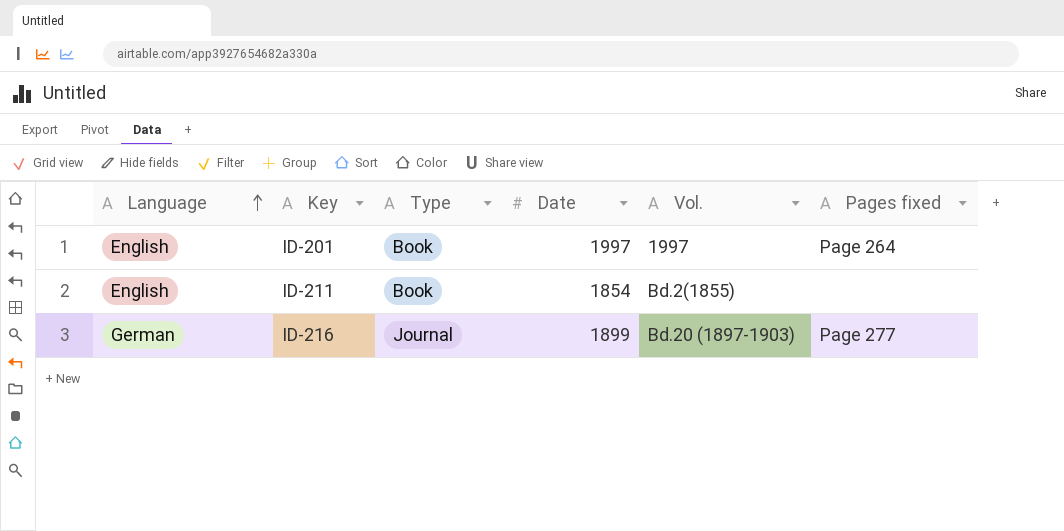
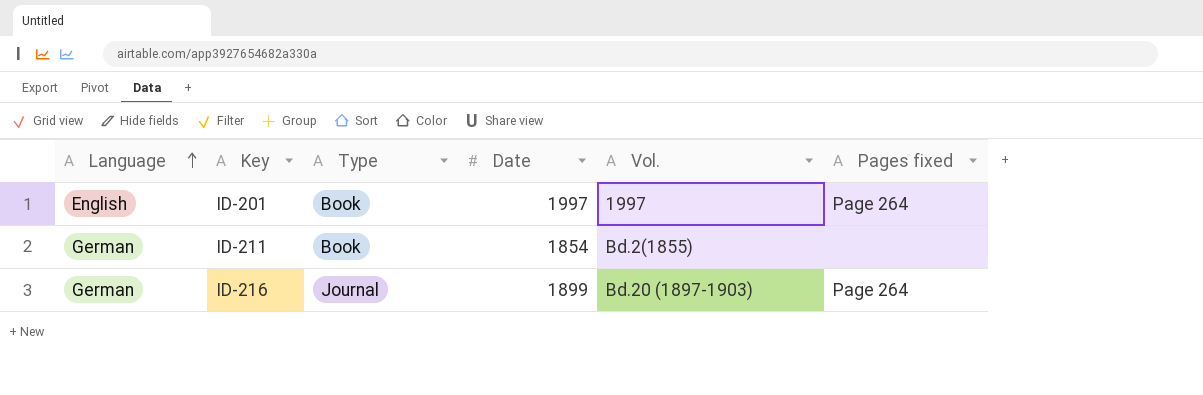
ID-211 | Language: English -> German
ID-216 | Pages fixed: Page 277 -> Page 264

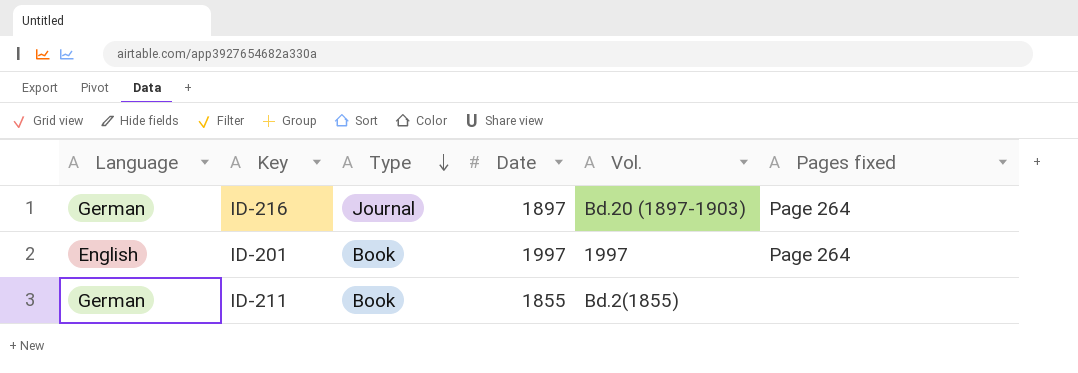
row order: Language ascending -> Type descending
ID-216 | Date: 1899 -> 1897
ID-211 | Date: 1854 -> 1855

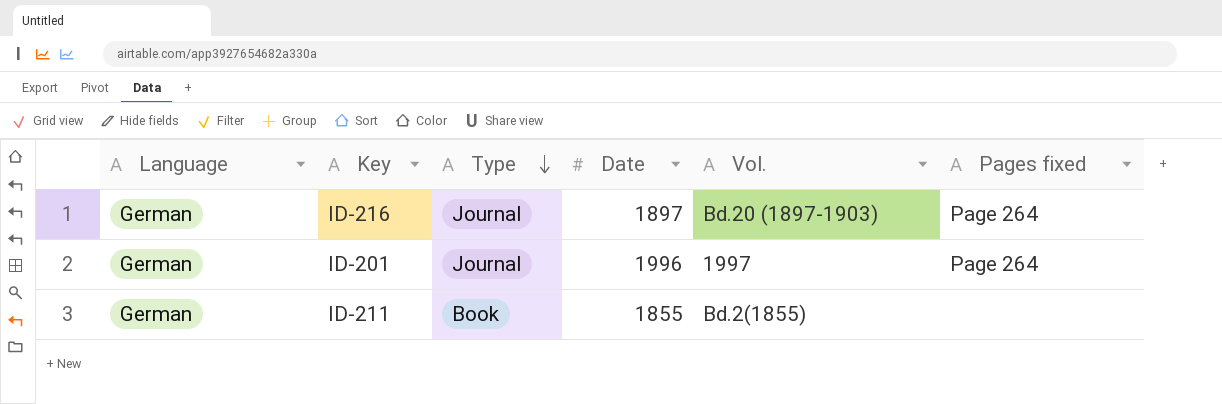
ID-201 | Language: English -> German
ID-201 | Type: Book -> Journal
ID-201 | Date: 1997 -> 1996

